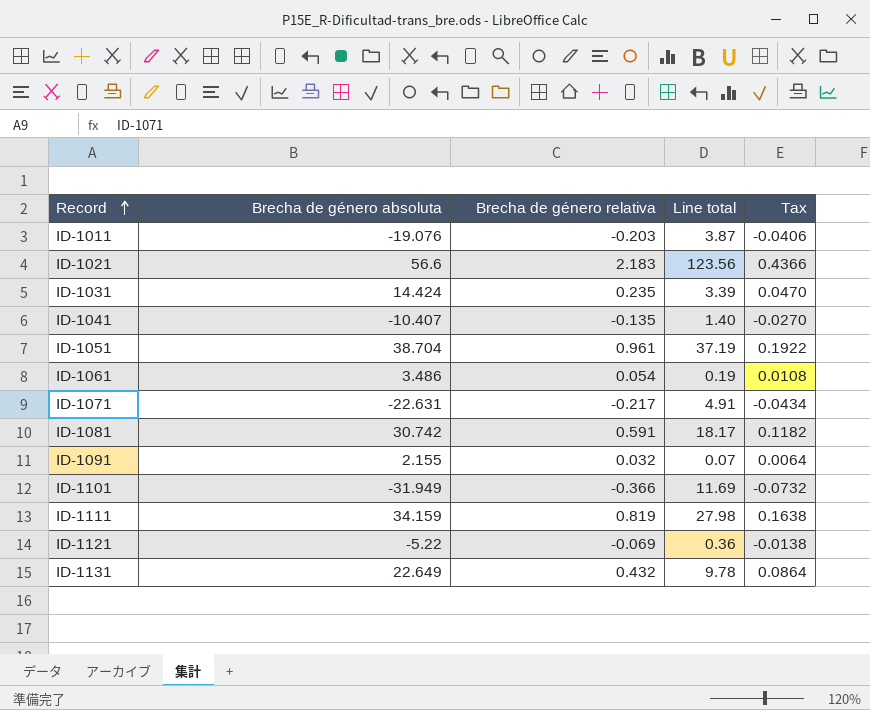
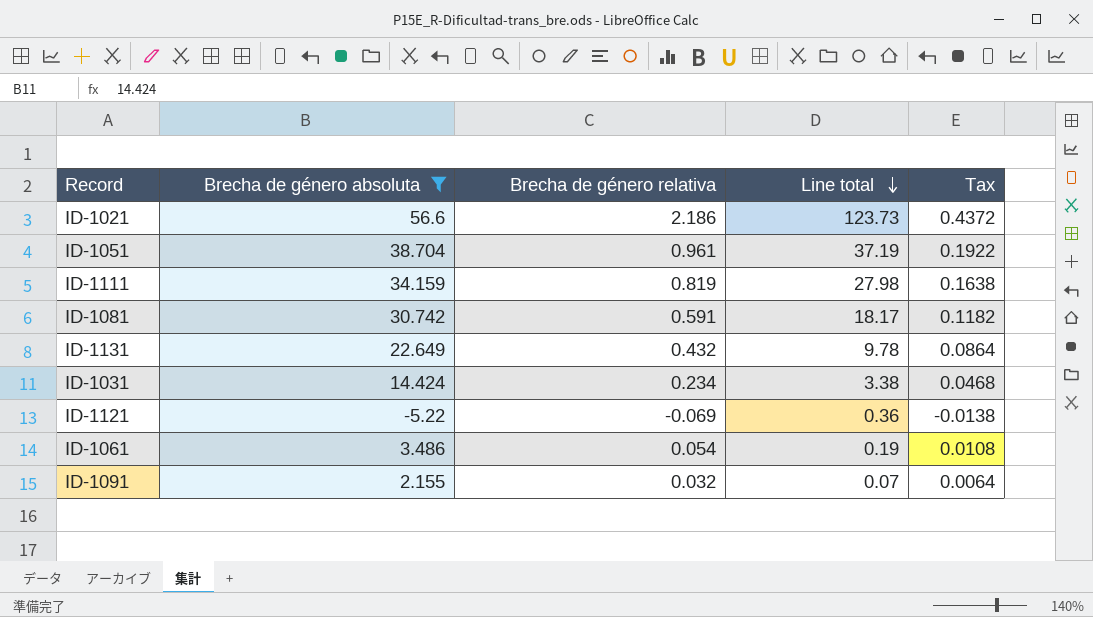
filter: none -> Brecha de género absoluta >= -5.22
row order: Record ascending -> Line total descending
ID-1021 | Brecha de género relativa: 2.183 -> 2.186
ID-1021 | Line total: 123.56 -> 123.73
ID-1021 | Tax: 0.4366 -> 0.4372
ID-1031 | Brecha de género relativa: 0.235 -> 0.234
ID-1031 | Line total: 3.39 -> 3.38
ID-1031 | Tax: 0.0470 -> 0.0468

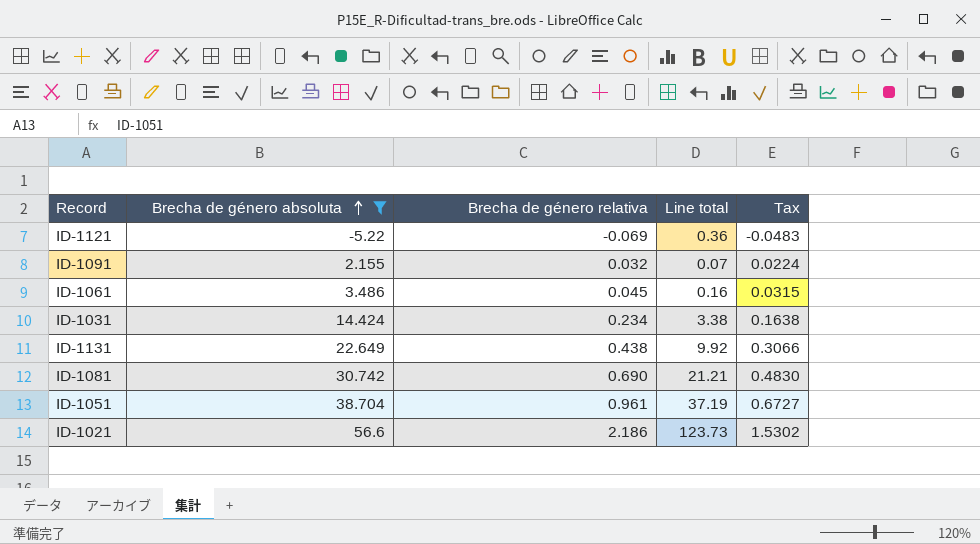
row order: Line total descending -> Brecha de género absoluta ascending
column Tax | formula: [Brecha de género relativa] * 0.2 -> [Brecha de género relativa] * 0.7
row ID-1111: 34.159 | 0.819 | 27.98 | 0.1638 -> none
ID-1061 | Brecha de género relativa: 0.054 -> 0.045
ID-1061 | Line total: 0.19 -> 0.16
ID-1131 | Brecha de género relativa: 0.432 -> 0.438
ID-1131 | Line total: 9.78 -> 9.92
ID-1081 | Brecha de género relativa: 0.591 -> 0.690
ID-1081 | Line total: 18.17 -> 21.21

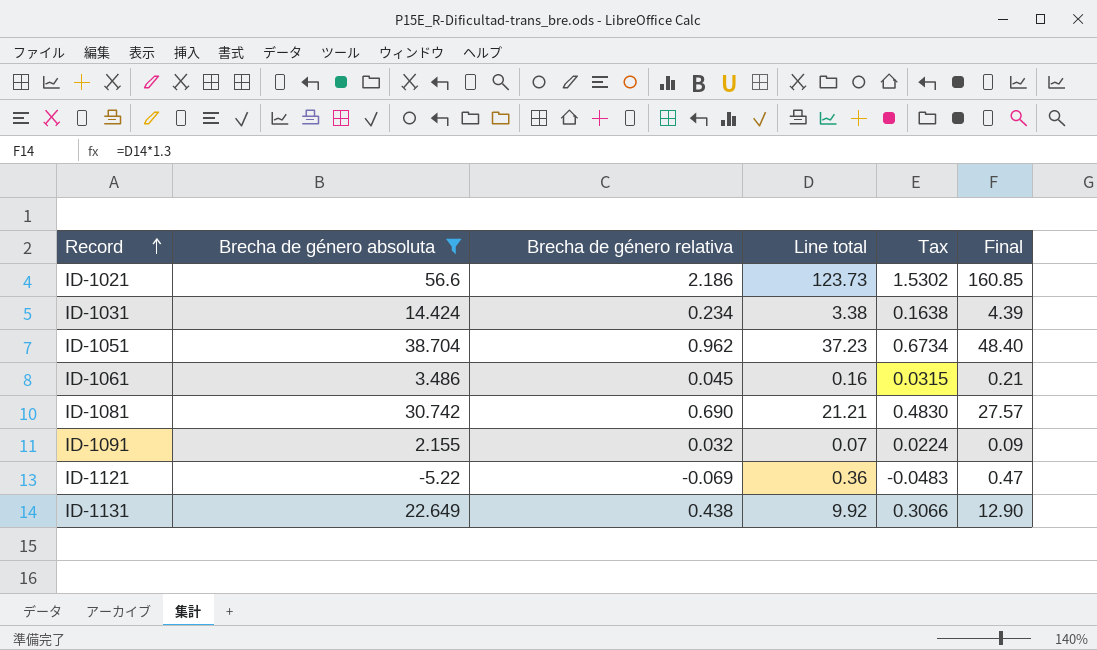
row order: Brecha de género absoluta ascending -> Record ascending
column Final | formula: none -> [Line total] * 1.3
ID-1051 | Brecha de género relativa: 0.961 -> 0.962
ID-1051 | Line total: 37.19 -> 37.23
ID-1051 | Tax: 0.6727 -> 0.6734

